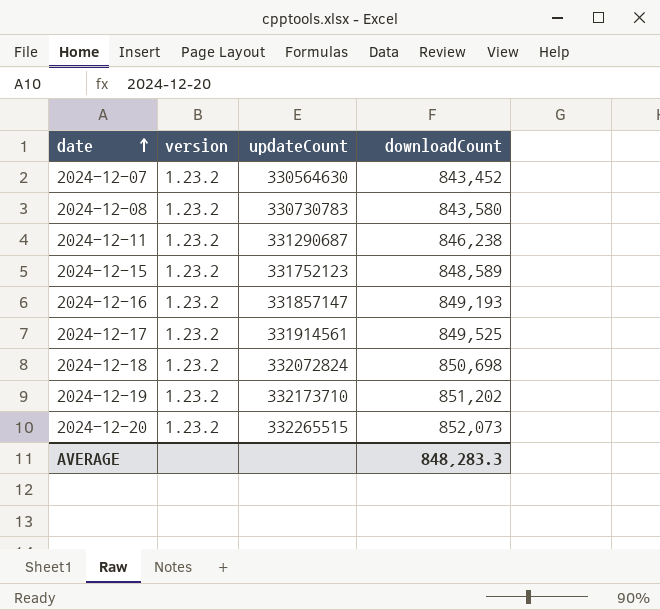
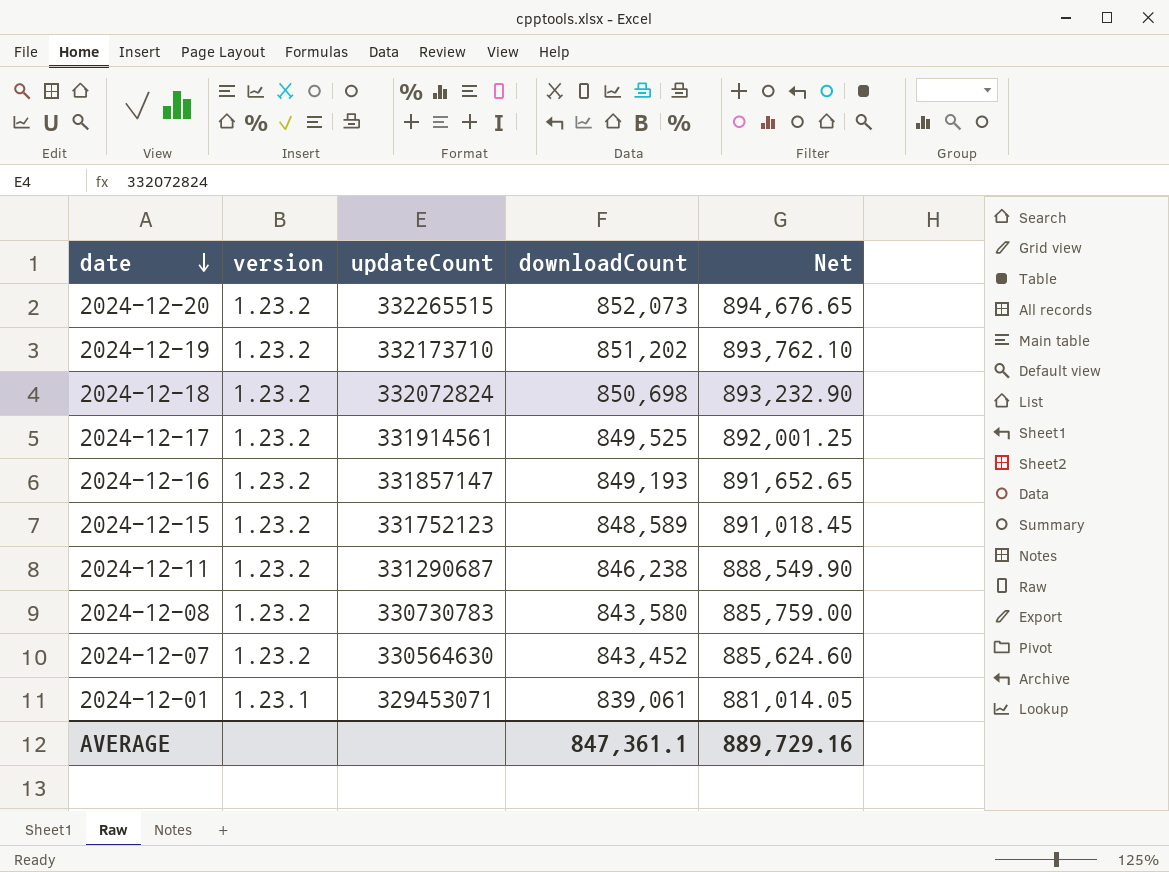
row order: date ascending -> date descending
column Net | formula: none -> [downloadCount] * 1.05
row 2024-12-01: none -> 1.23.1 | 329453071 | 839,061 | 881,014.05
AVERAGE | downloadCount: 848,283.3 -> 847,361.1

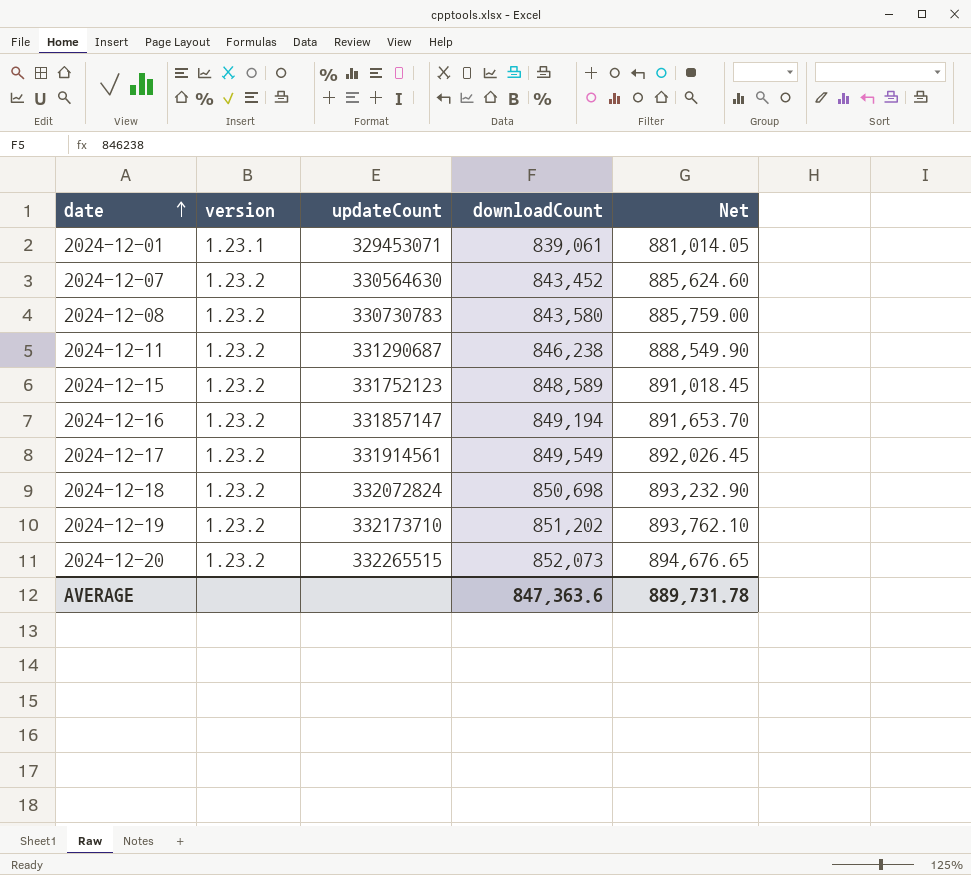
row order: date descending -> date ascending
2024-12-16 | downloadCount: 849,193 -> 849,194
2024-12-16 | Net: 891,652.65 -> 891,653.70
2024-12-17 | downloadCount: 849,525 -> 849,549
2024-12-17 | Net: 892,001.25 -> 892,026.45
AVERAGE | downloadCount: 847,361.1 -> 847,363.6
AVERAGE | Net: 889,729.16 -> 889,731.78

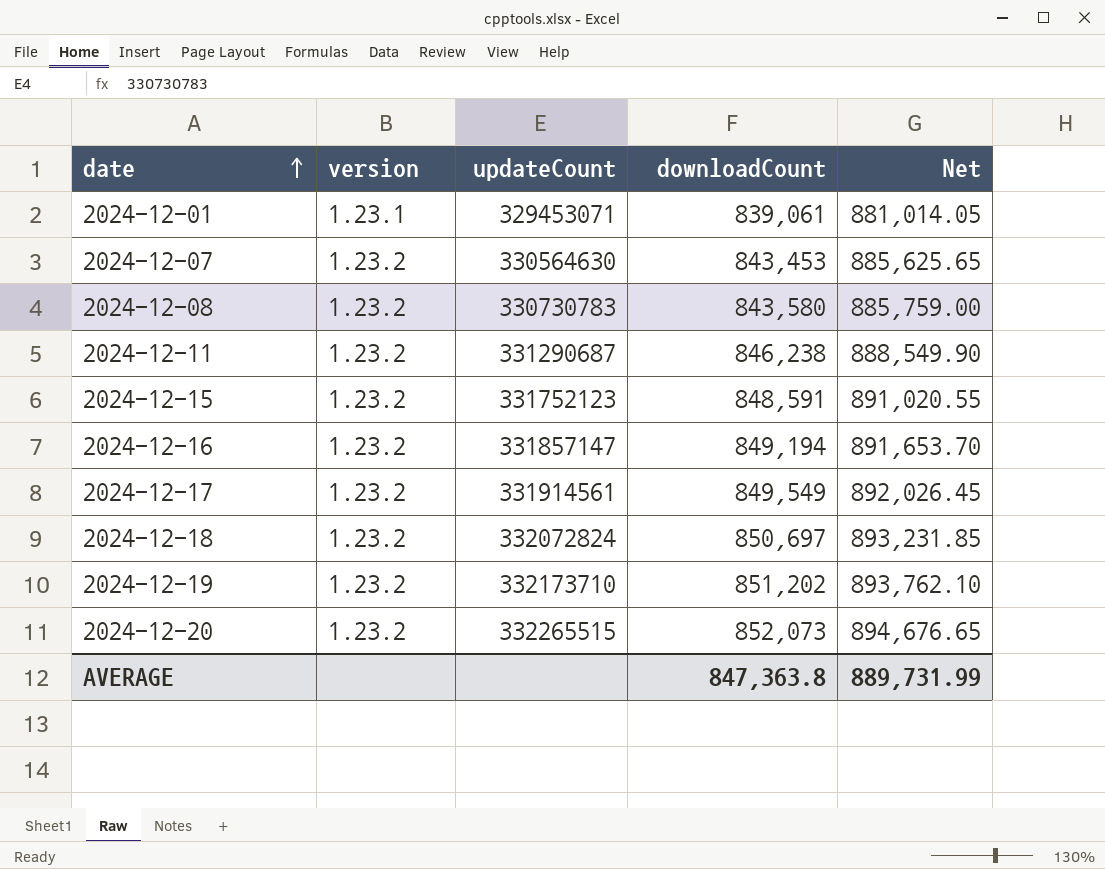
2024-12-07 | downloadCount: 843,452 -> 843,453
2024-12-07 | Net: 885,624.60 -> 885,625.65
2024-12-15 | downloadCount: 848,589 -> 848,591
2024-12-15 | Net: 891,018.45 -> 891,020.55
2024-12-18 | downloadCount: 850,698 -> 850,697
2024-12-18 | Net: 893,232.90 -> 893,231.85
AVERAGE | downloadCount: 847,363.6 -> 847,363.8
AVERAGE | Net: 889,731.78 -> 889,731.99

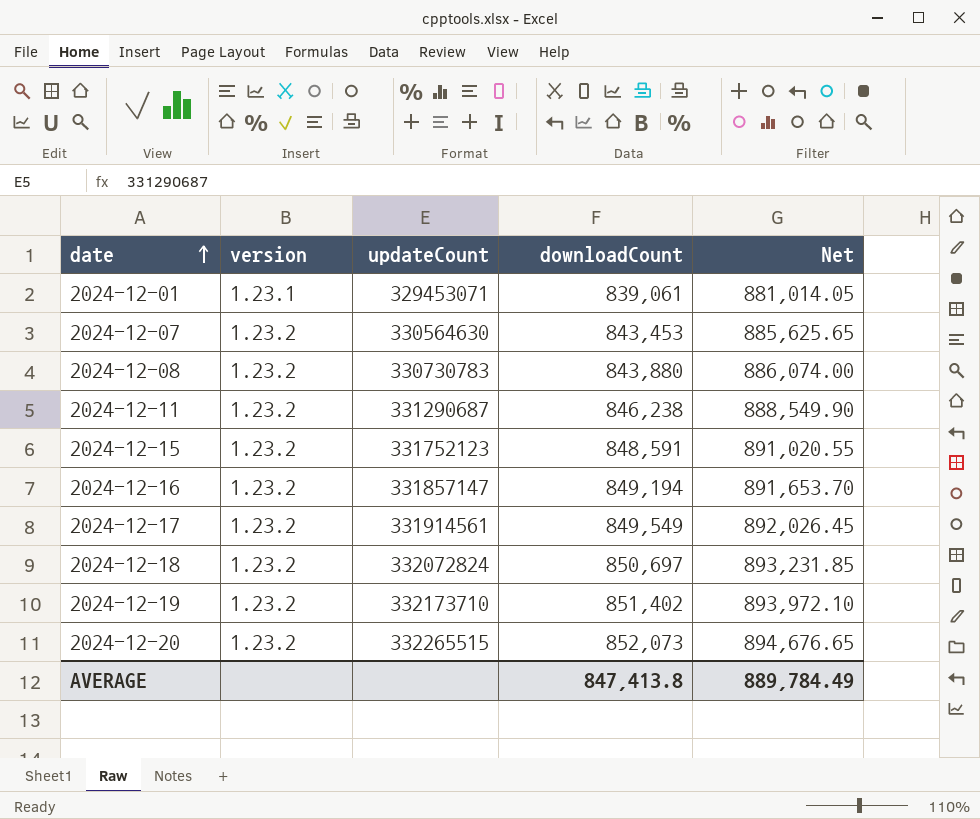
2024-12-08 | downloadCount: 843,580 -> 843,880
2024-12-08 | Net: 885,759.00 -> 886,074.00
2024-12-19 | downloadCount: 851,202 -> 851,402
2024-12-19 | Net: 893,762.10 -> 893,972.10
AVERAGE | downloadCount: 847,363.8 -> 847,413.8
AVERAGE | Net: 889,731.99 -> 889,784.49

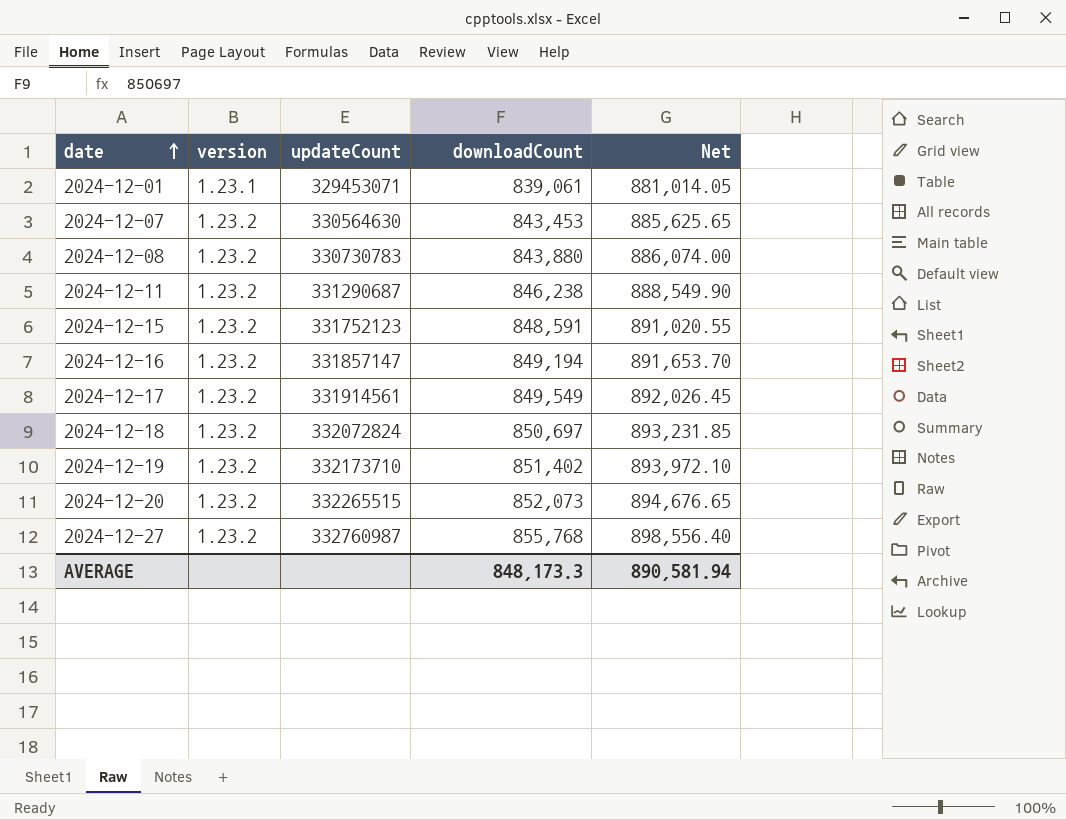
row 2024-12-27: none -> 1.23.2 | 332760987 | 855,768 | 898,556.40
AVERAGE | downloadCount: 847,413.8 -> 848,173.3
AVERAGE | Net: 889,784.49 -> 890,581.94

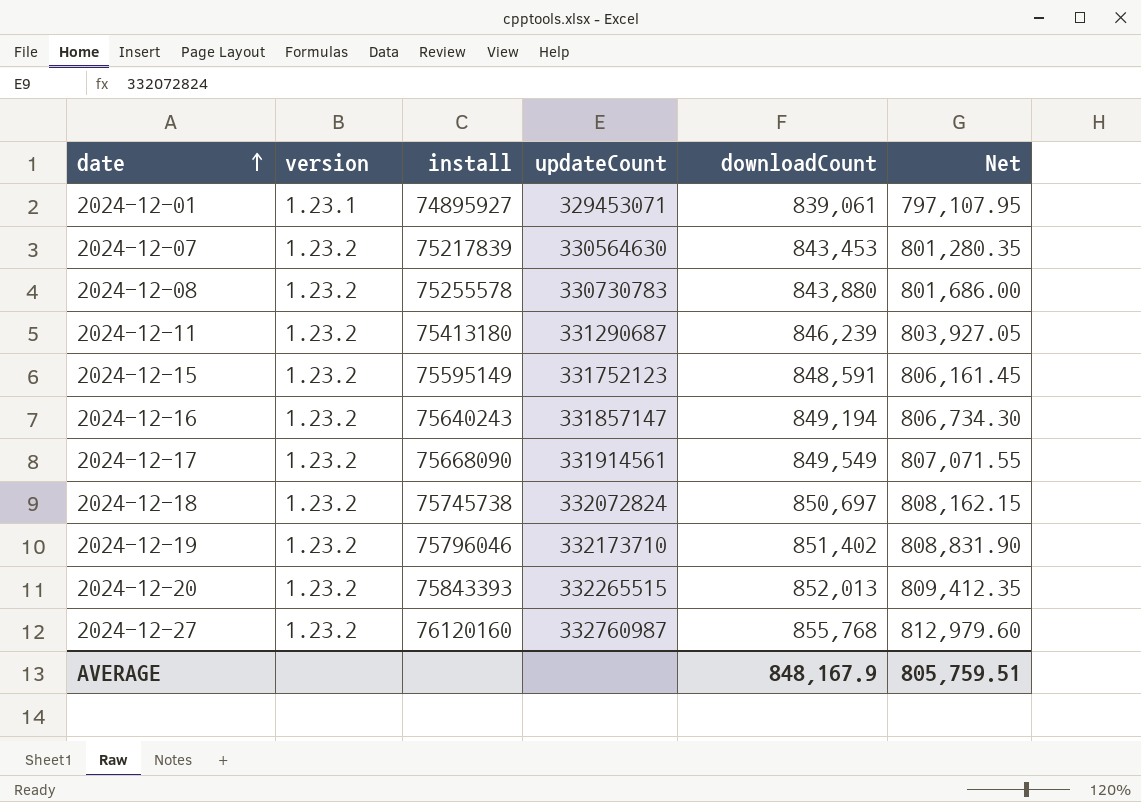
column install | position: none -> 3
column Net | formula: [downloadCount] * 1.05 -> [downloadCount] * 0.95
2024-12-11 | downloadCount: 846,238 -> 846,239
2024-12-20 | downloadCount: 852,073 -> 852,013
AVERAGE | downloadCount: 848,173.3 -> 848,167.9
AVERAGE | Net: 890,581.94 -> 805,759.51

